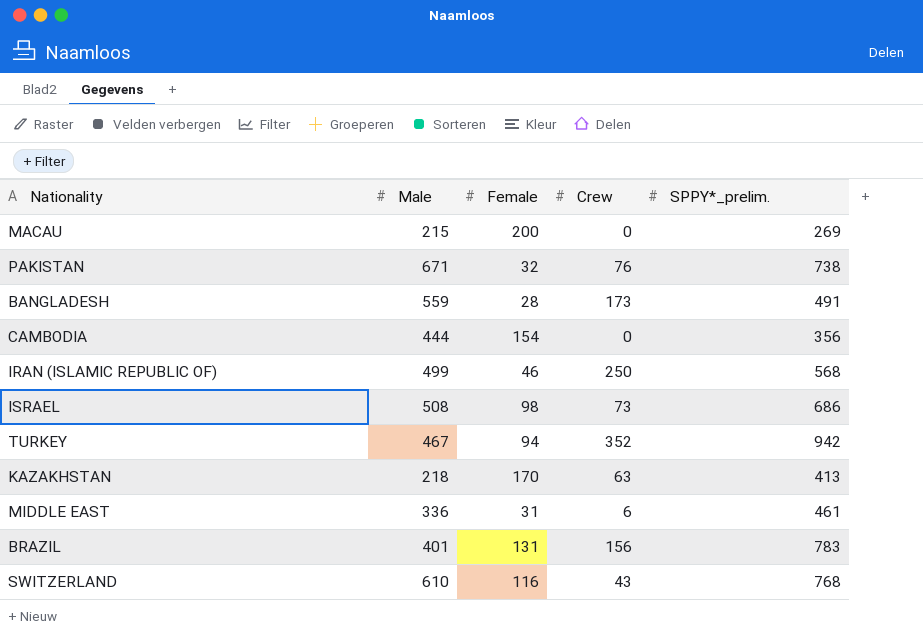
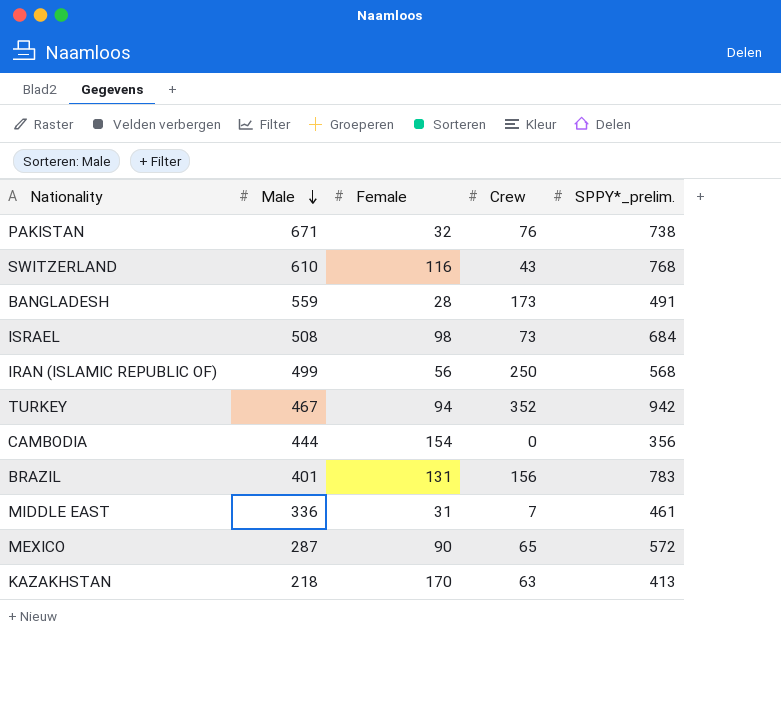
row order: none -> Male descending
row MACAU: 215 | 200 | 0 | 269 -> none
ISRAEL | SPPY*_prelim.: 686 -> 684
IRAN (ISLAMIC REPUBLIC OF) | Female: 46 -> 56
MIDDLE EAST | Crew: 6 -> 7
row MEXICO: none -> 287 | 90 | 65 | 572

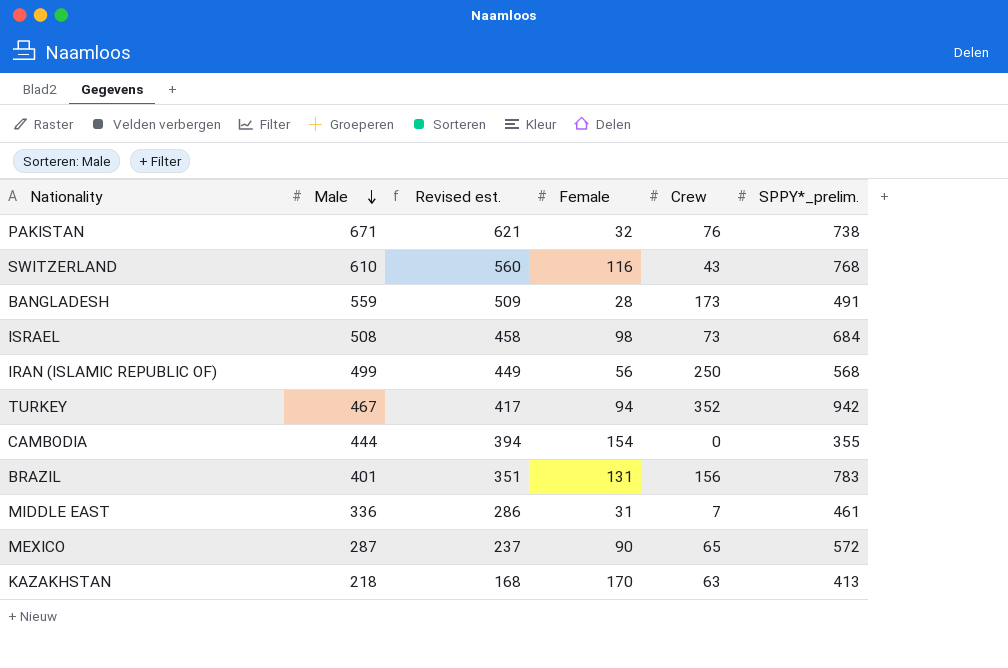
column Revised est. | formula: none -> [Male] - 50
CAMBODIA | SPPY*_prelim.: 356 -> 355

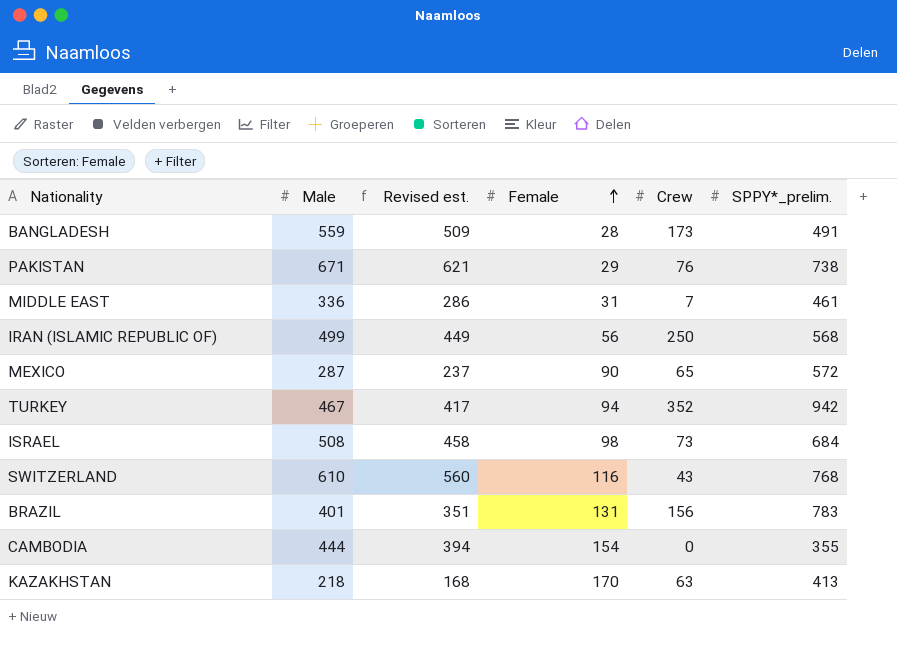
row order: Male descending -> Female ascending
PAKISTAN | Female: 32 -> 29

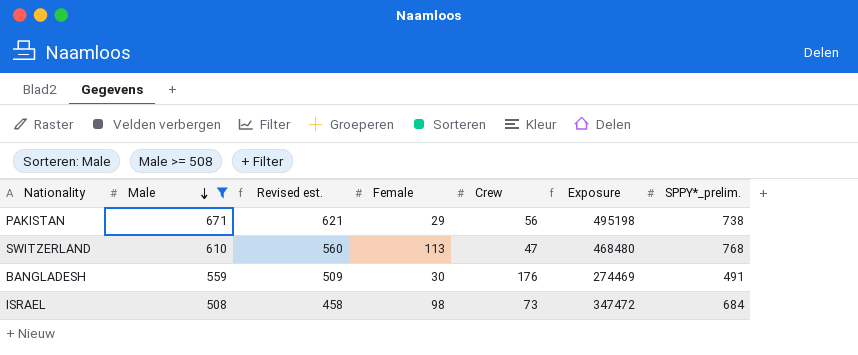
filter: none -> Male >= 508
row order: Female ascending -> Male descending
column Exposure | formula: none -> [Male] * [SPPY*_prelim.]
PAKISTAN | Crew: 76 -> 56
SWITZERLAND | Female: 116 -> 113
SWITZERLAND | Crew: 43 -> 47
BANGLADESH | Female: 28 -> 30
BANGLADESH | Crew: 173 -> 176

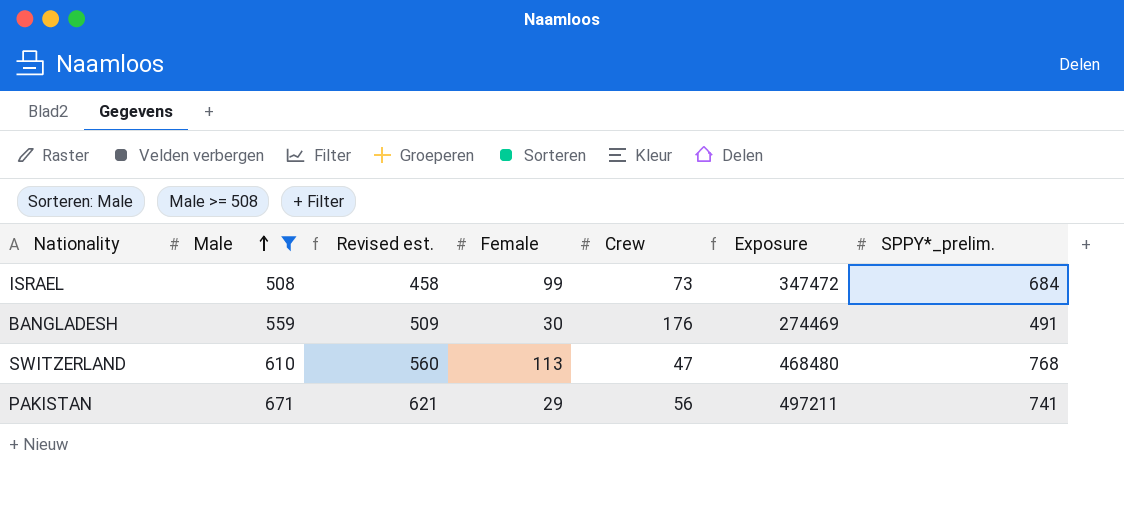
row order: Male descending -> Male ascending
ISRAEL | Female: 98 -> 99
PAKISTAN | Exposure: 495198 -> 497211
PAKISTAN | SPPY*_prelim.: 738 -> 741

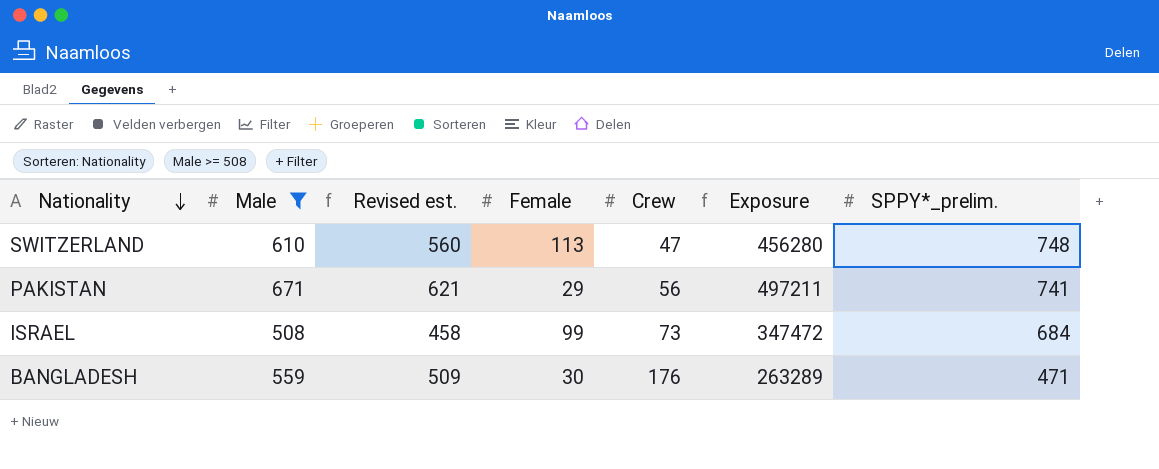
row order: Male ascending -> Nationality descending
SWITZERLAND | Exposure: 468480 -> 456280
SWITZERLAND | SPPY*_prelim.: 768 -> 748
BANGLADESH | Exposure: 274469 -> 263289
BANGLADESH | SPPY*_prelim.: 491 -> 471

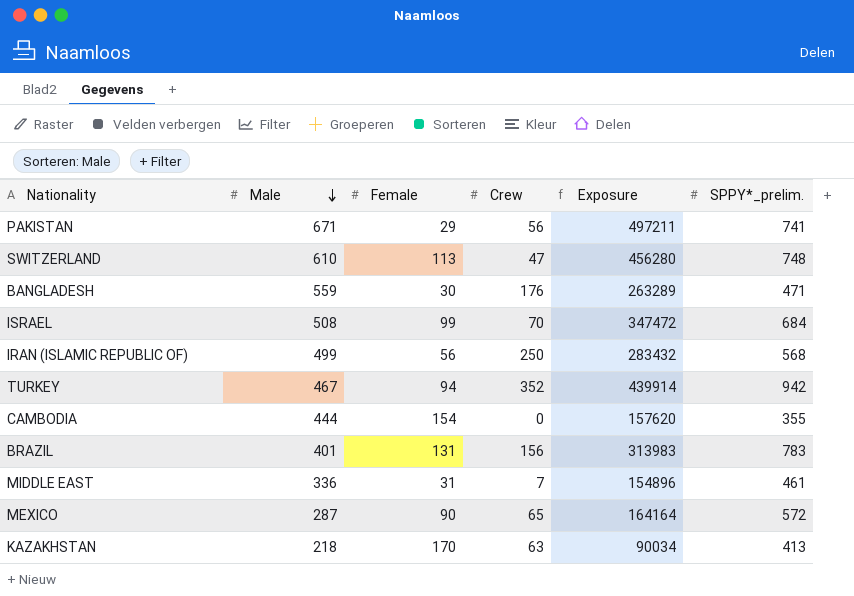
filter: Male >= 508 -> none
row order: Nationality descending -> Male descending
column Revised est. | formula: [Male] - 50 -> none
ISRAEL | Crew: 73 -> 70

